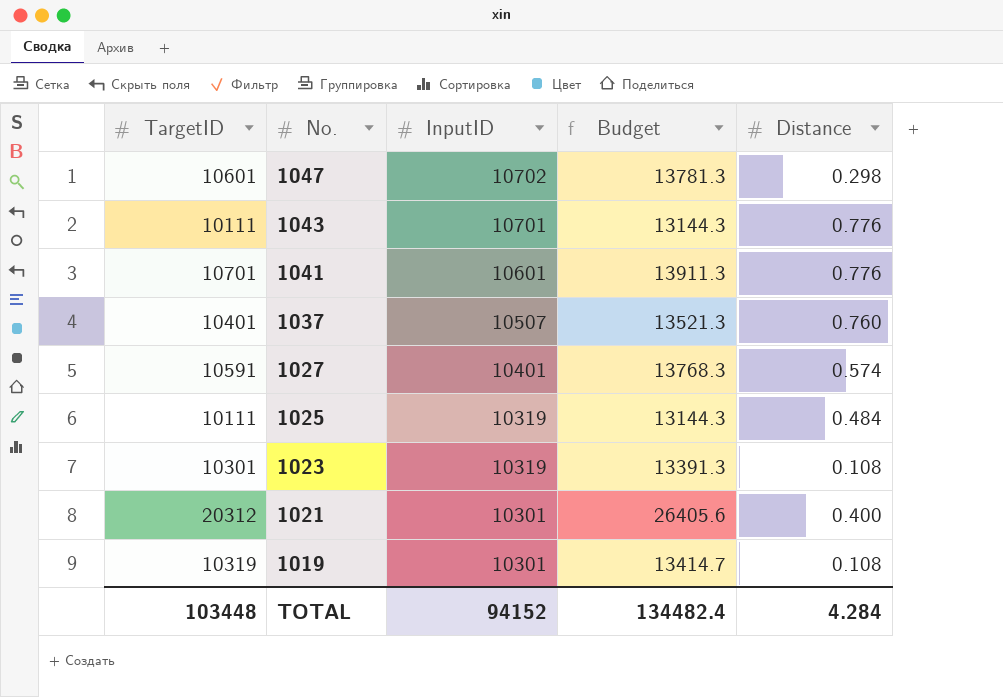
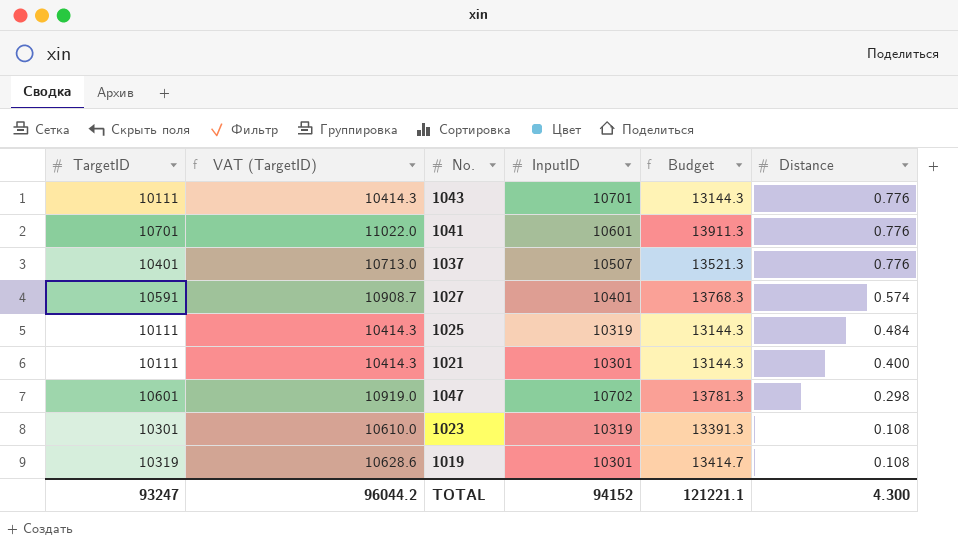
row order: No. descending -> Distance descending
column VAT (TargetID) | formula: none -> [TargetID] * 1.03
1037 | Distance: 0.760 -> 0.776
1021 | TargetID: 20312 -> 10111
1021 | Budget: 26405.6 -> 13144.3
TOTAL | TargetID: 103448 -> 93247
TOTAL | Budget: 134482.4 -> 121221.1
TOTAL | Distance: 4.284 -> 4.300

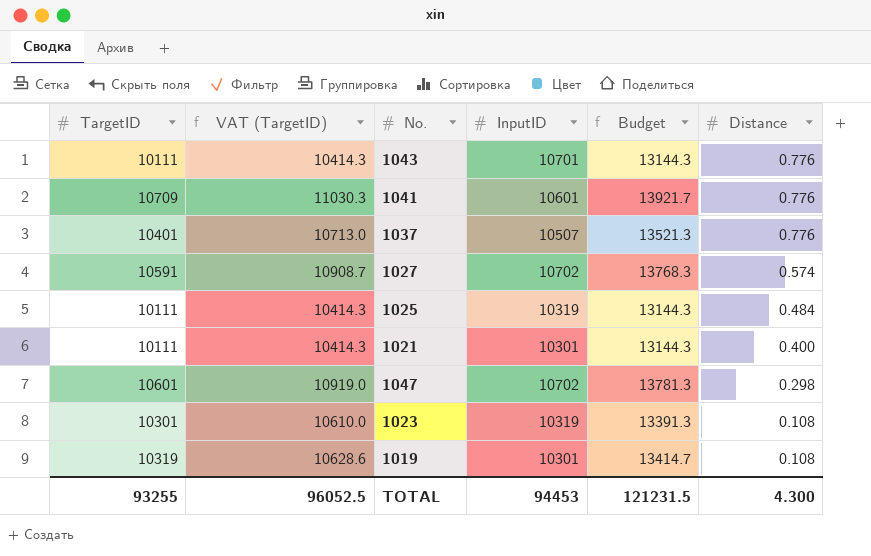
1041 | TargetID: 10701 -> 10709
1041 | VAT (TargetID): 11022.0 -> 11030.3
1041 | Budget: 13911.3 -> 13921.7
1027 | InputID: 10401 -> 10702
TOTAL | TargetID: 93247 -> 93255
TOTAL | VAT (TargetID): 96044.2 -> 96052.5
TOTAL | InputID: 94152 -> 94453
TOTAL | Budget: 121221.1 -> 121231.5

